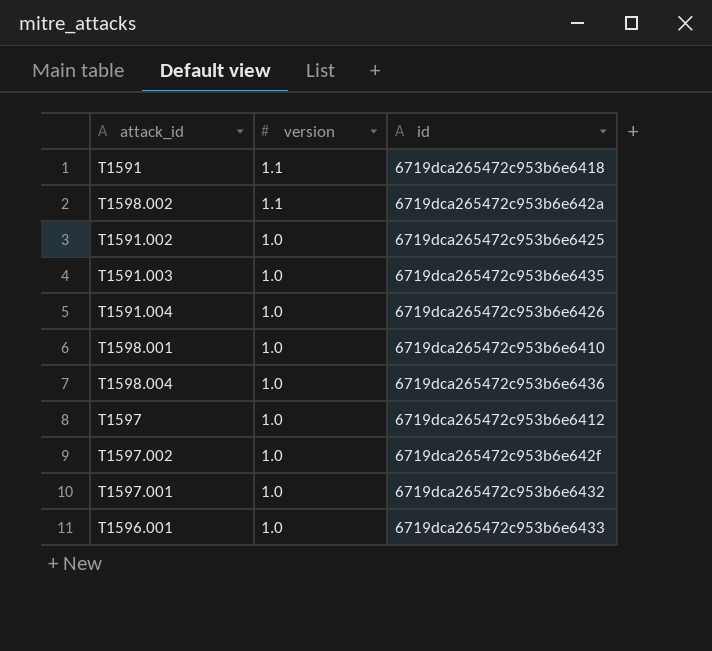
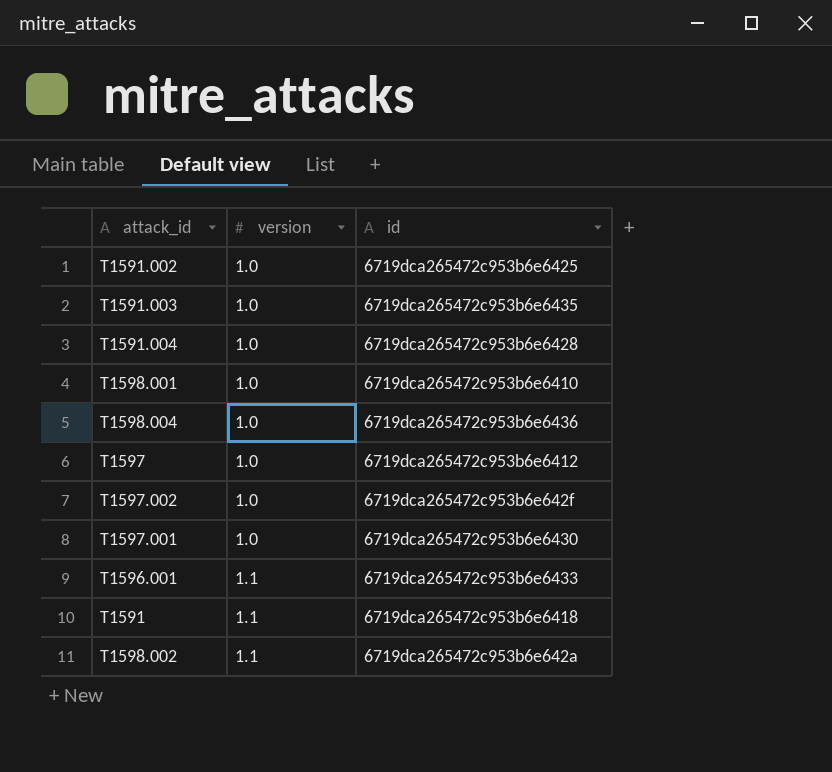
row order: version descending -> version ascending
T1591.004 | id: 6719dca265472c953b6e6426 -> 6719dca265472c953b6e6428
T1597.001 | id: 6719dca265472c953b6e6432 -> 6719dca265472c953b6e6430
T1596.001 | version: 1.0 -> 1.1

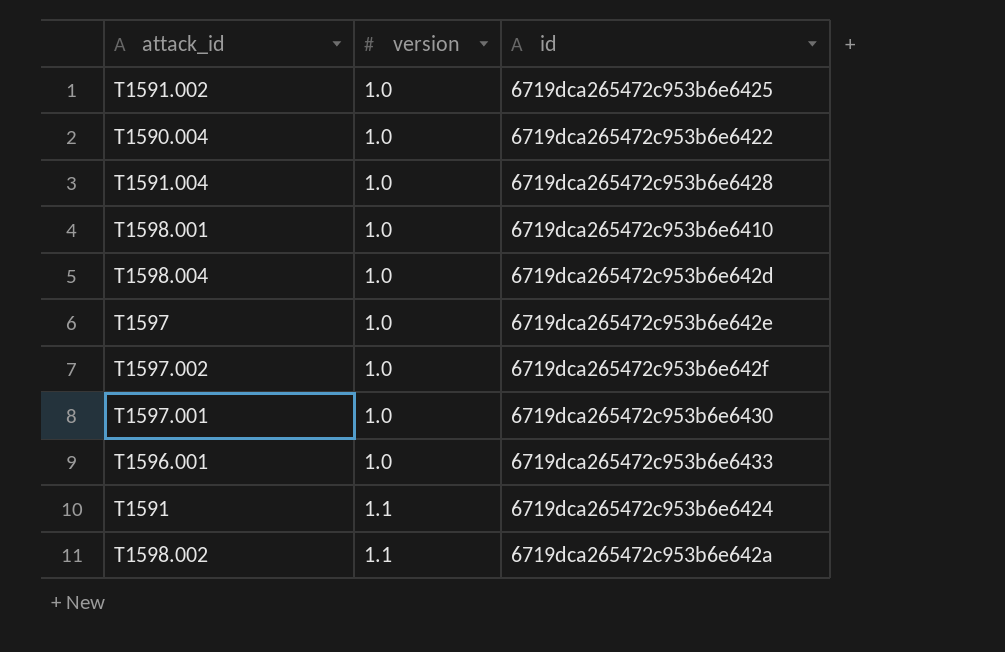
row T1591.003: 1.0 | 6719dca265472c953b6e6435 -> none
row T1590.004: none -> 1.0 | 6719dca265472c953b6e6422
T1598.004 | id: 6719dca265472c953b6e6436 -> 6719dca265472c953b6e642d
T1597 | id: 6719dca265472c953b6e6412 -> 6719dca265472c953b6e642e
T1596.001 | version: 1.1 -> 1.0
T1591 | id: 6719dca265472c953b6e6418 -> 6719dca265472c953b6e6424

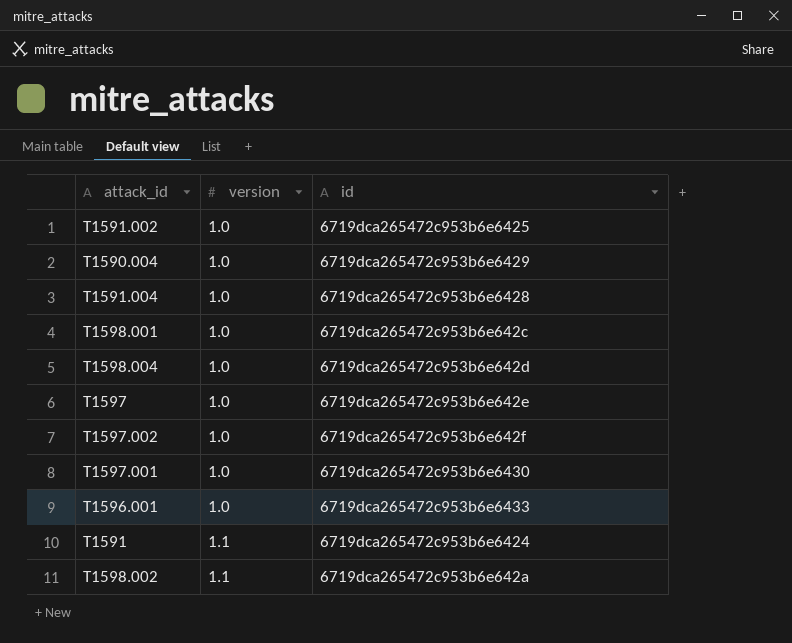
T1590.004 | id: 6719dca265472c953b6e6422 -> 6719dca265472c953b6e6429
T1598.001 | id: 6719dca265472c953b6e6410 -> 6719dca265472c953b6e642c

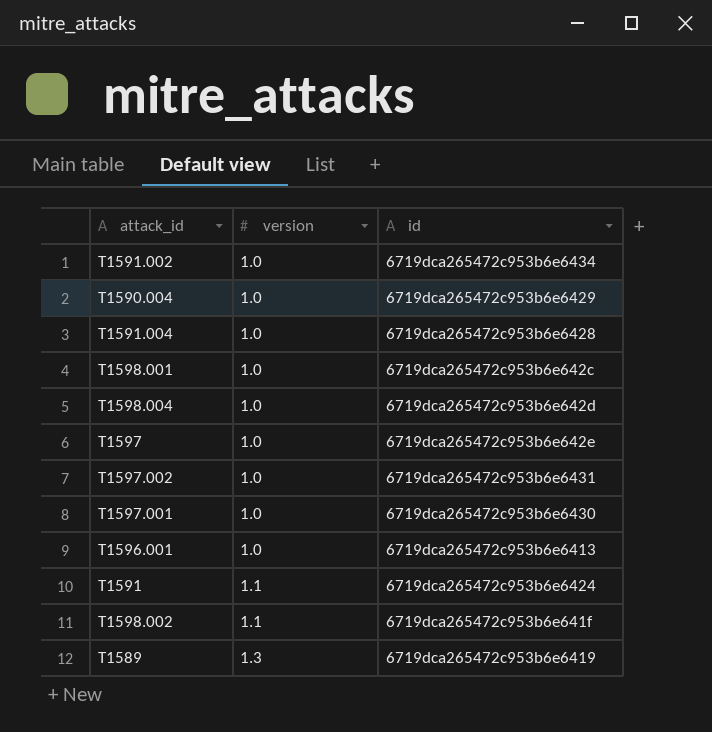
T1591.002 | id: 6719dca265472c953b6e6425 -> 6719dca265472c953b6e6434
T1597.002 | id: 6719dca265472c953b6e642f -> 6719dca265472c953b6e6431
T1596.001 | id: 6719dca265472c953b6e6433 -> 6719dca265472c953b6e6413
T1598.002 | id: 6719dca265472c953b6e642a -> 6719dca265472c953b6e641f
row T1589: none -> 1.3 | 6719dca265472c953b6e6419

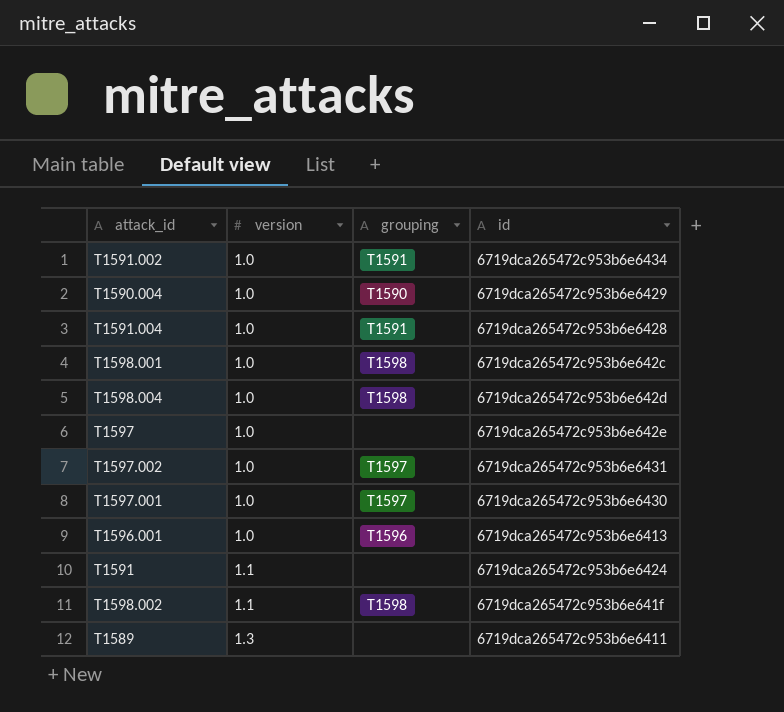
column grouping | position: none -> 3
T1589 | id: 6719dca265472c953b6e6419 -> 6719dca265472c953b6e6411

